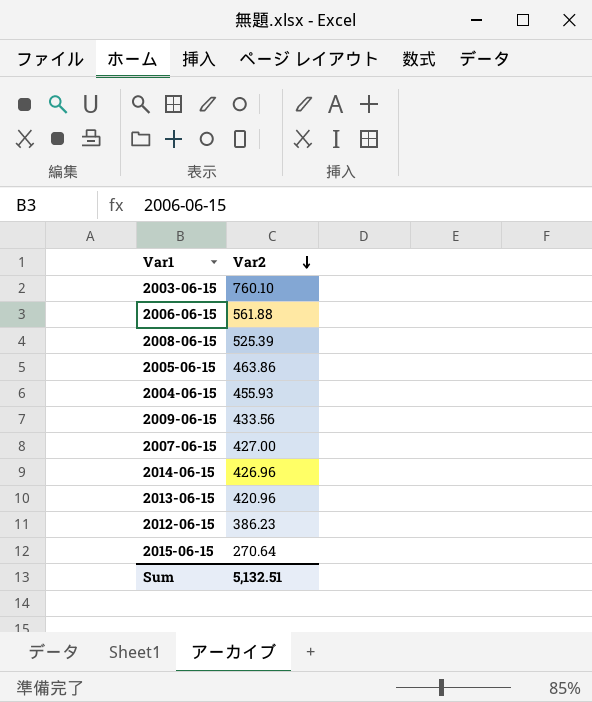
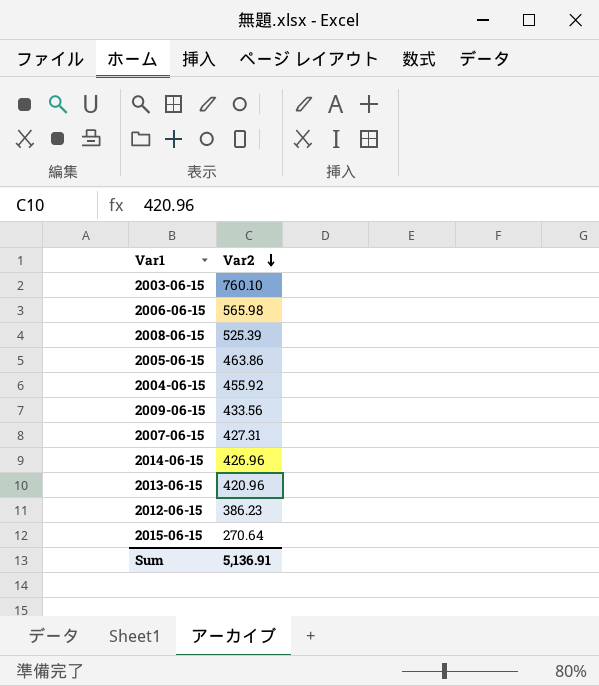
2006-06-15 | Var2: 561.88 -> 565.98
2004-06-15 | Var2: 455.93 -> 455.92
2007-06-15 | Var2: 427.00 -> 427.31
Sum | Var2: 5,132.51 -> 5,136.91

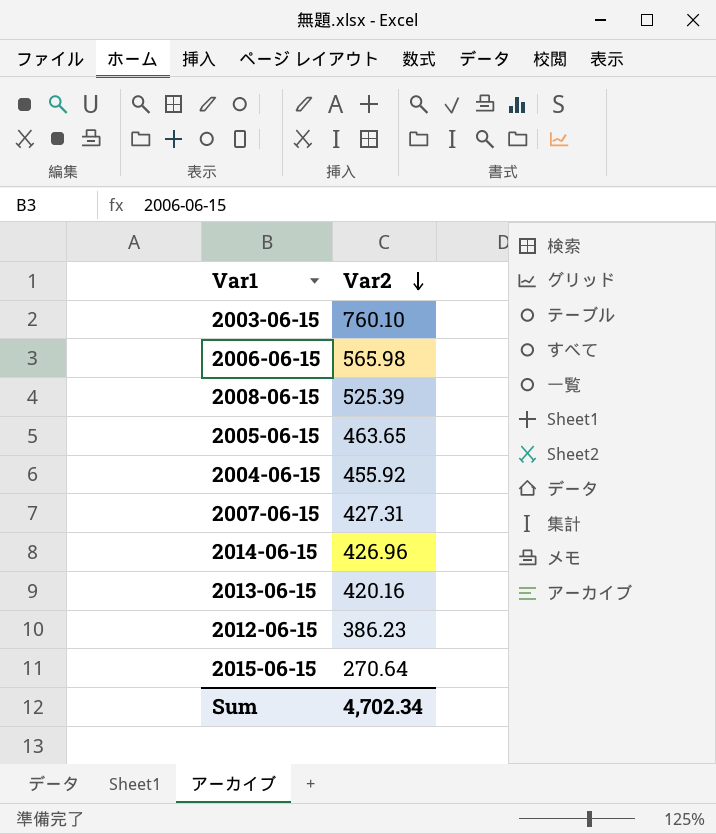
row 2009-06-15: 433.56 -> none
2005-06-15 | Var2: 463.86 -> 463.65
2013-06-15 | Var2: 420.96 -> 420.16
Sum | Var2: 5,136.91 -> 4,702.34

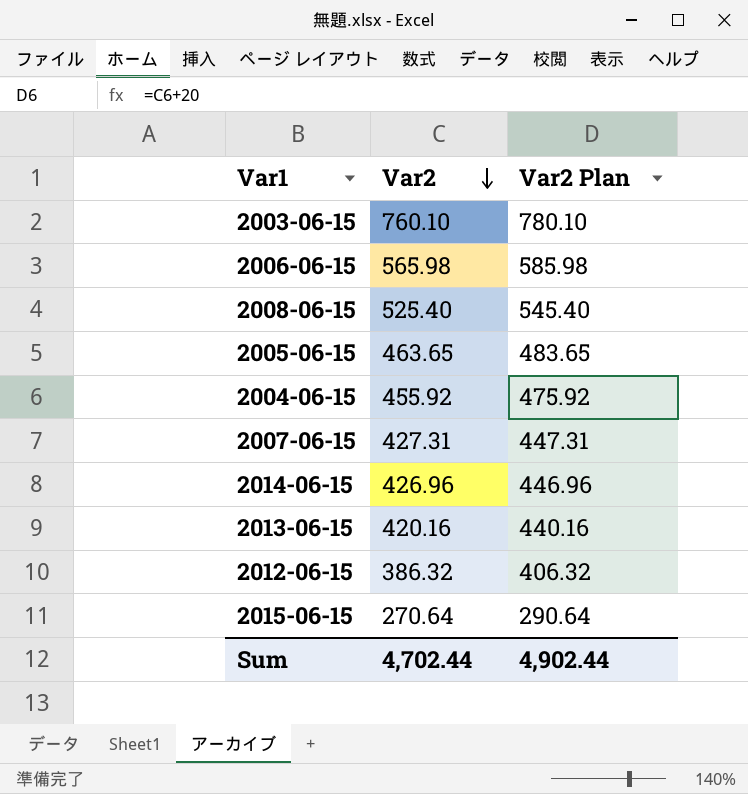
column Var2 Plan | formula: none -> [Var2] + 20
2008-06-15 | Var2: 525.39 -> 525.40
2012-06-15 | Var2: 386.23 -> 386.32
Sum | Var2: 4,702.34 -> 4,702.44

